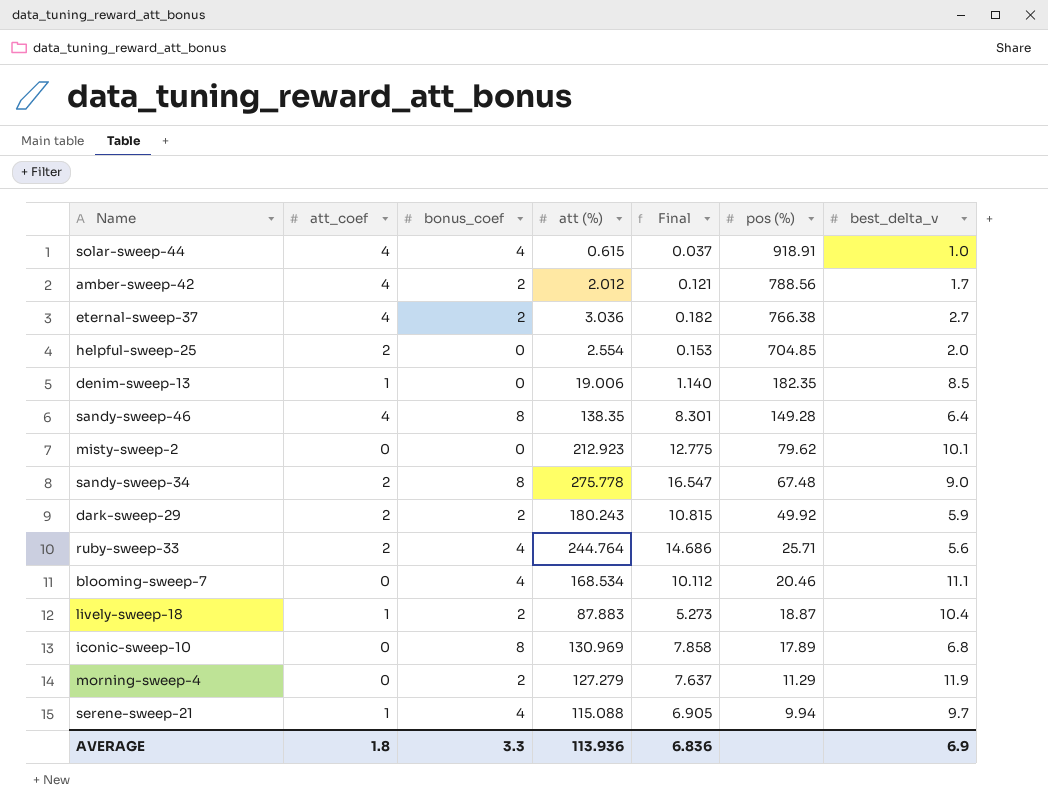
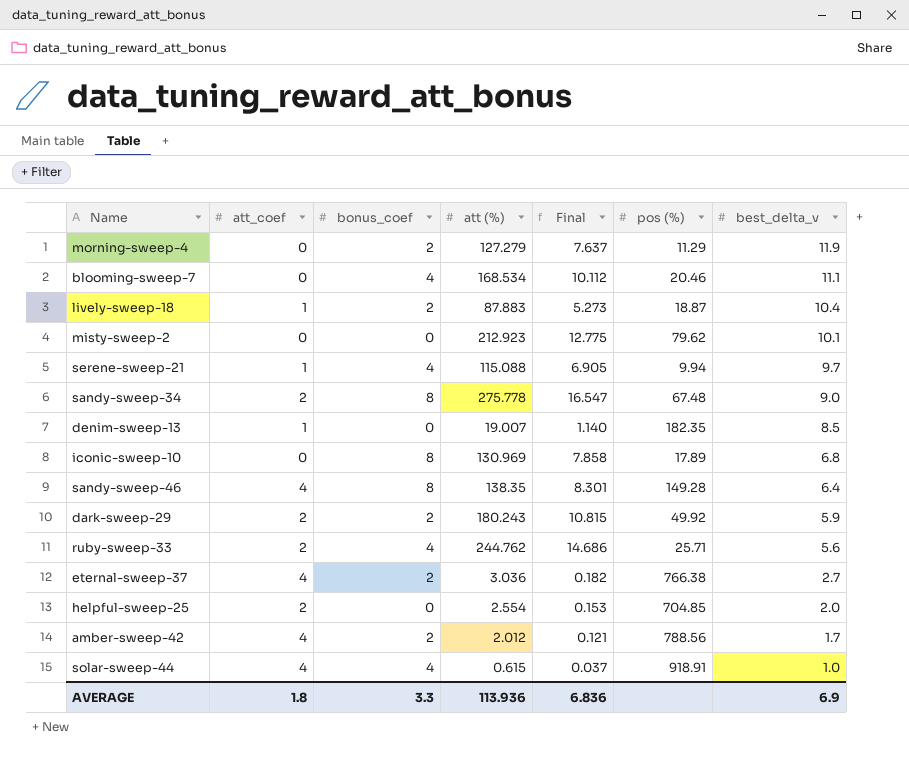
row order: pos (%) descending -> best_delta_v descending
denim-sweep-13 | att (%): 19.006 -> 19.007
ruby-sweep-33 | att (%): 244.764 -> 244.762

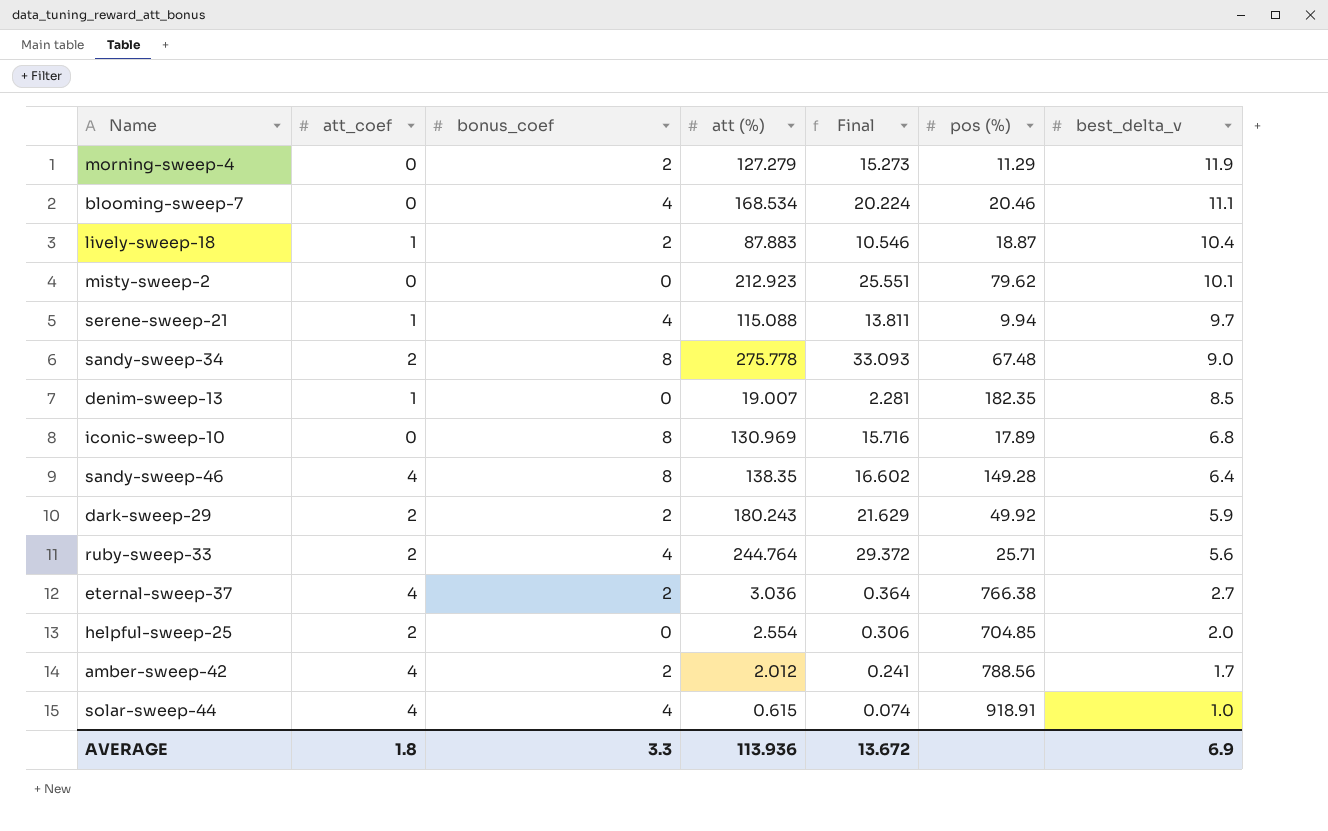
column Final | formula: [att (%)] * 0.06 -> [att (%)] * 0.12
ruby-sweep-33 | att (%): 244.762 -> 244.764
AVERAGE | Final: 6.836 -> 13.672

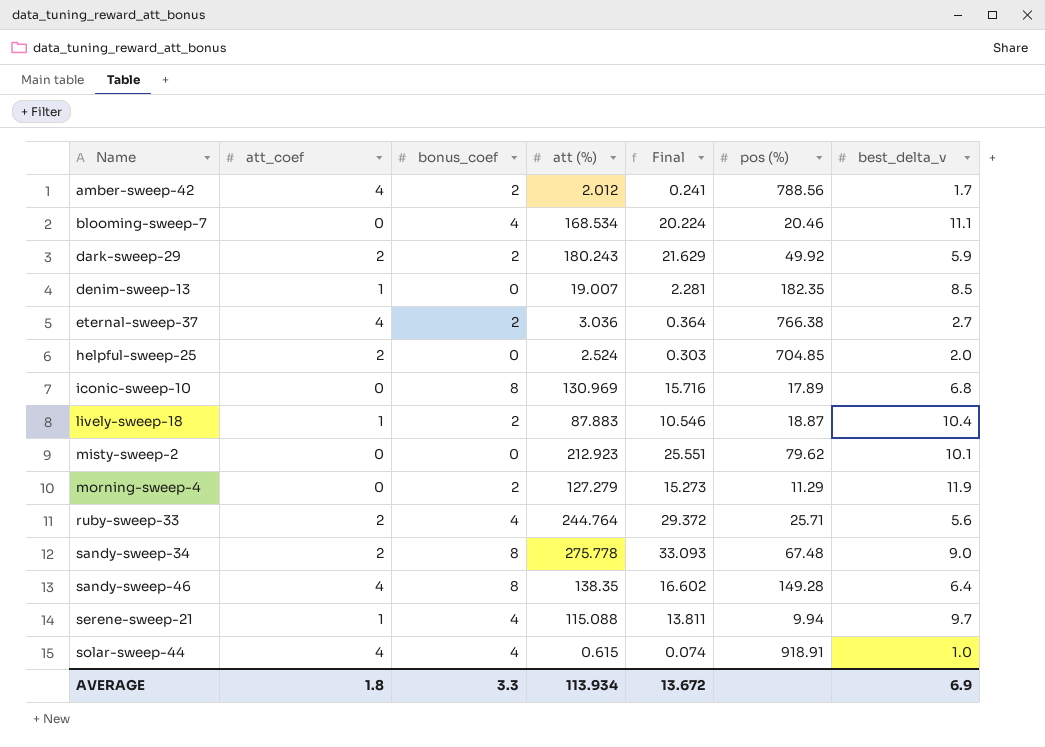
row order: best_delta_v descending -> Name ascending
helpful-sweep-25 | att (%): 2.554 -> 2.524
helpful-sweep-25 | Final: 0.306 -> 0.303
AVERAGE | att (%): 113.936 -> 113.934

